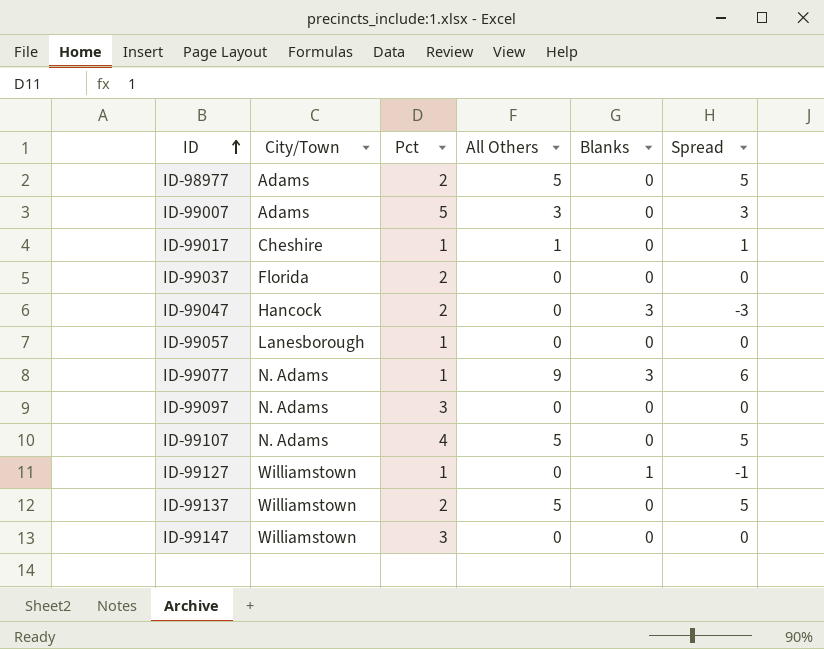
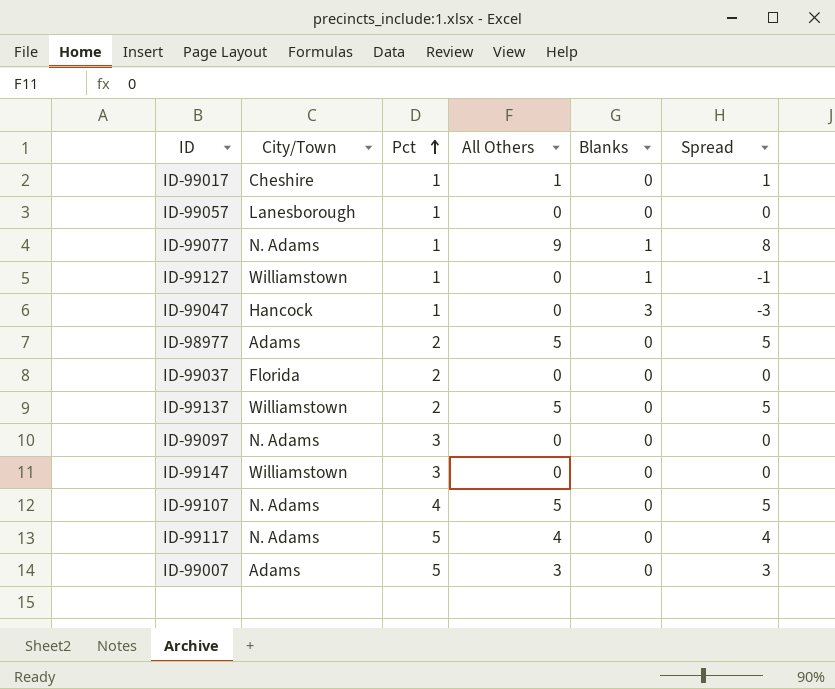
row order: ID ascending -> Pct ascending
ID-99077 | Blanks: 3 -> 1
ID-99077 | Spread: 6 -> 8
ID-99047 | Pct: 2 -> 1
row ID-99117: none -> N. Adams | 5 | 4 | 0 | 4

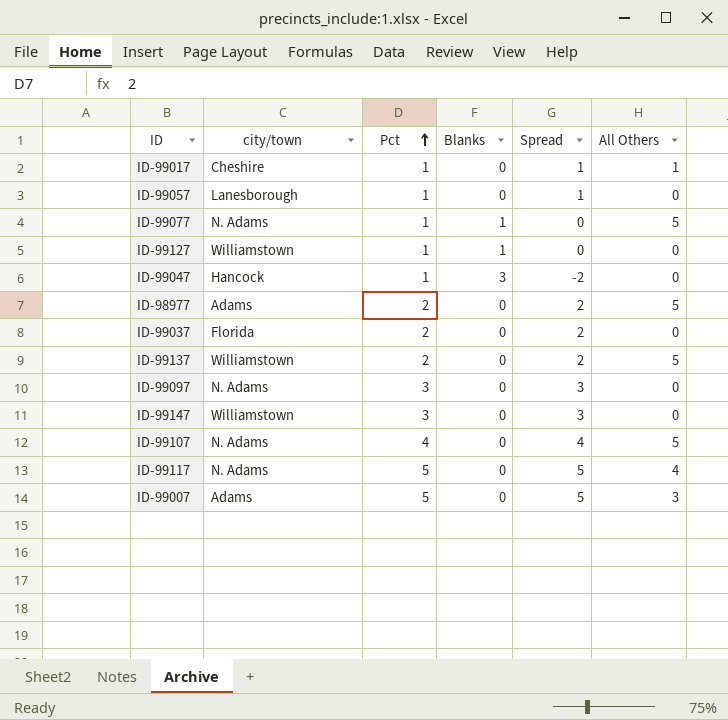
column name: City/Town -> city/town
column Spread | formula: [All Others] - [Blanks] -> [Pct] - [Blanks]
column All Others | position: 4 -> 6
ID-99077 | All Others: 9 -> 5

